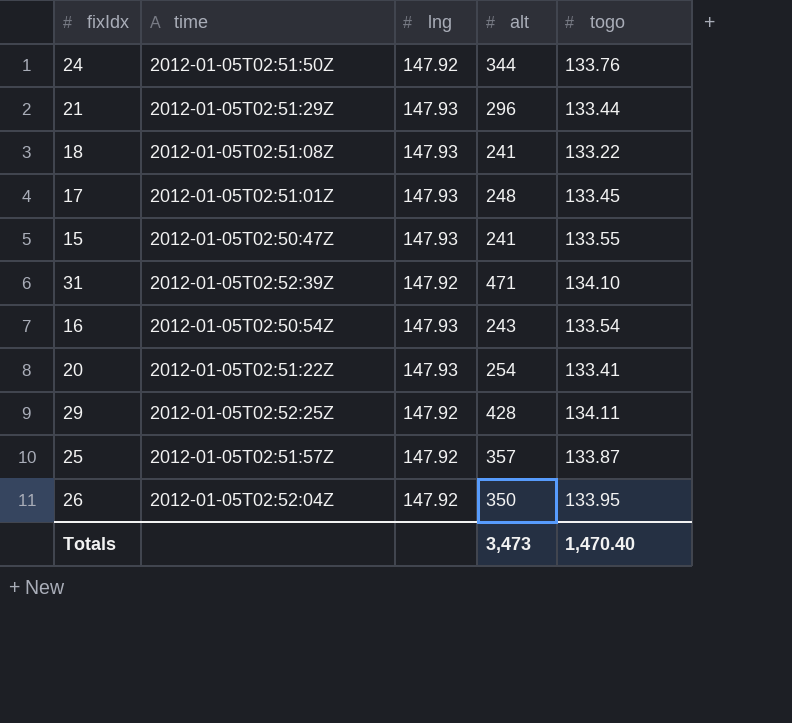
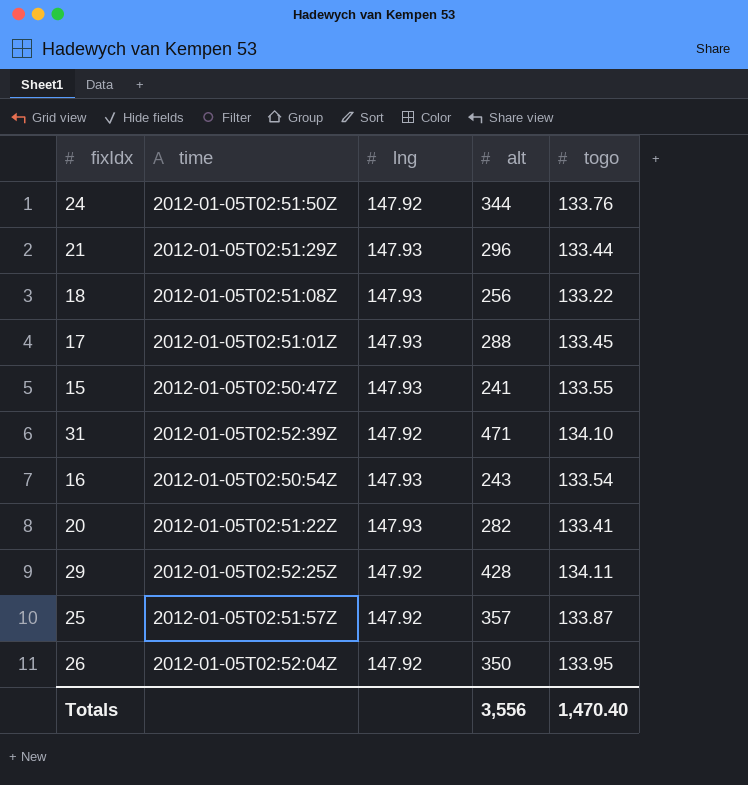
18 | alt: 241 -> 256
17 | alt: 248 -> 288
20 | alt: 254 -> 282
Totals | alt: 3,473 -> 3,556

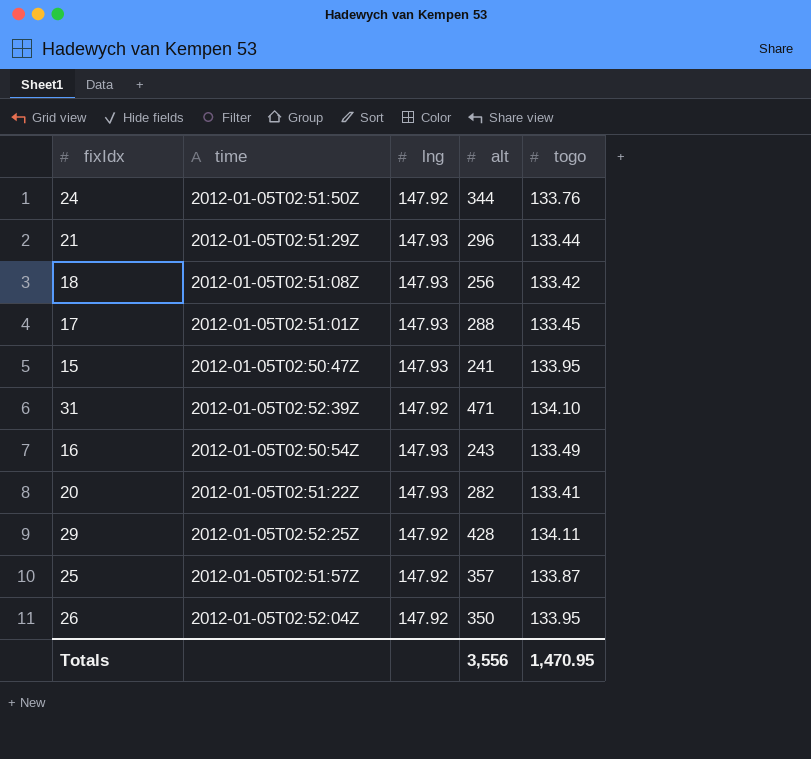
18 | togo: 133.22 -> 133.42
15 | togo: 133.55 -> 133.95
16 | togo: 133.54 -> 133.49
Totals | togo: 1,470.40 -> 1,470.95

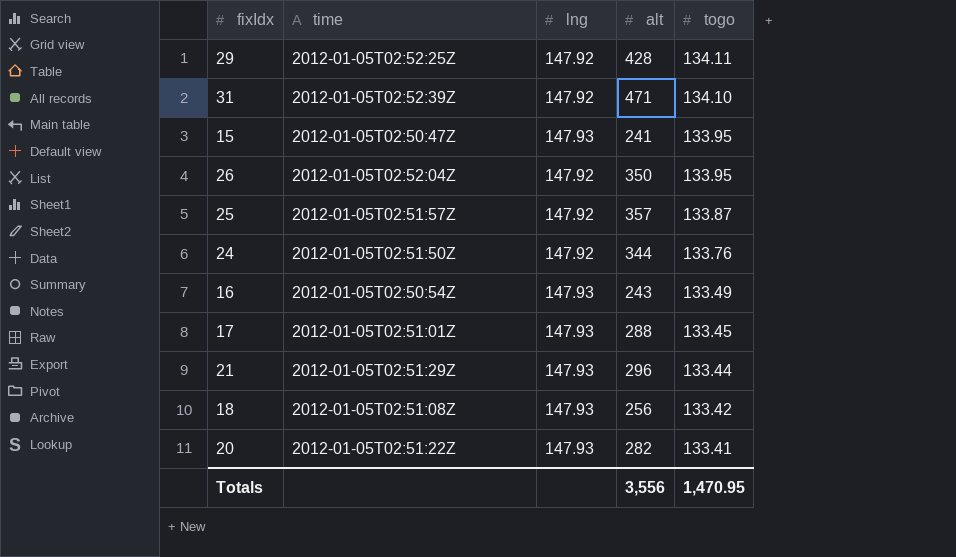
row order: none -> togo descending

